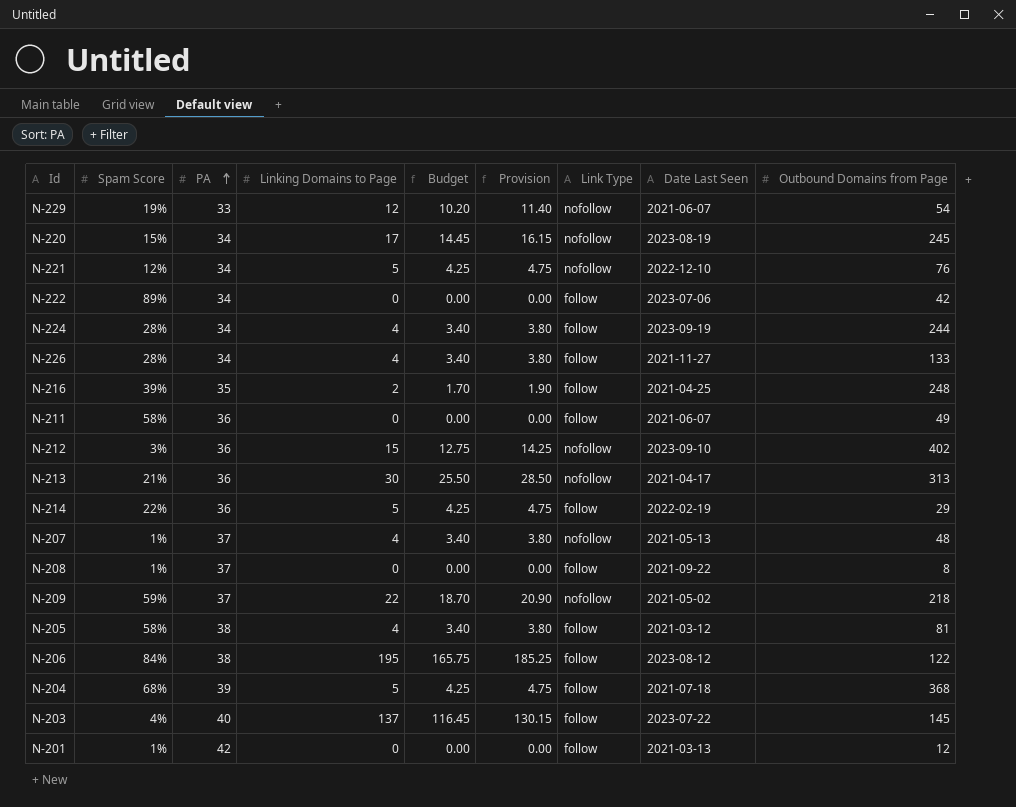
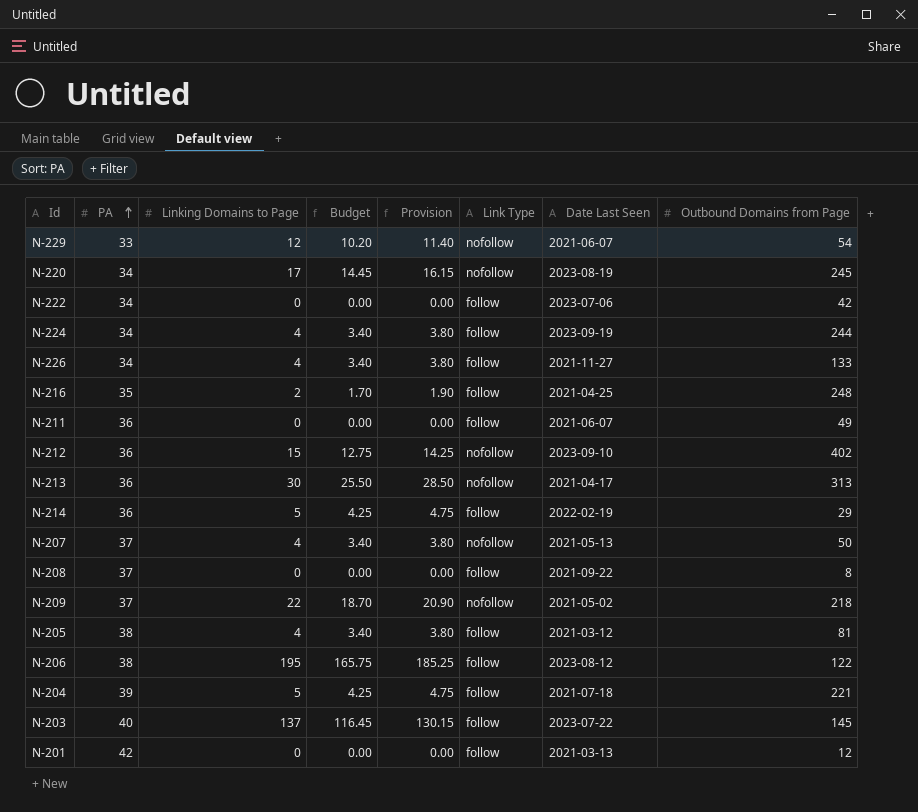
column Spam Score | position: 2 -> none
row N-221: 12% | 34 | 5 | 4.25 | 4.75 | nofollow | 2022-12-10 | 76 -> none
N-207 | Outbound Domains from Page: 48 -> 50
N-204 | Outbound Domains from Page: 368 -> 221

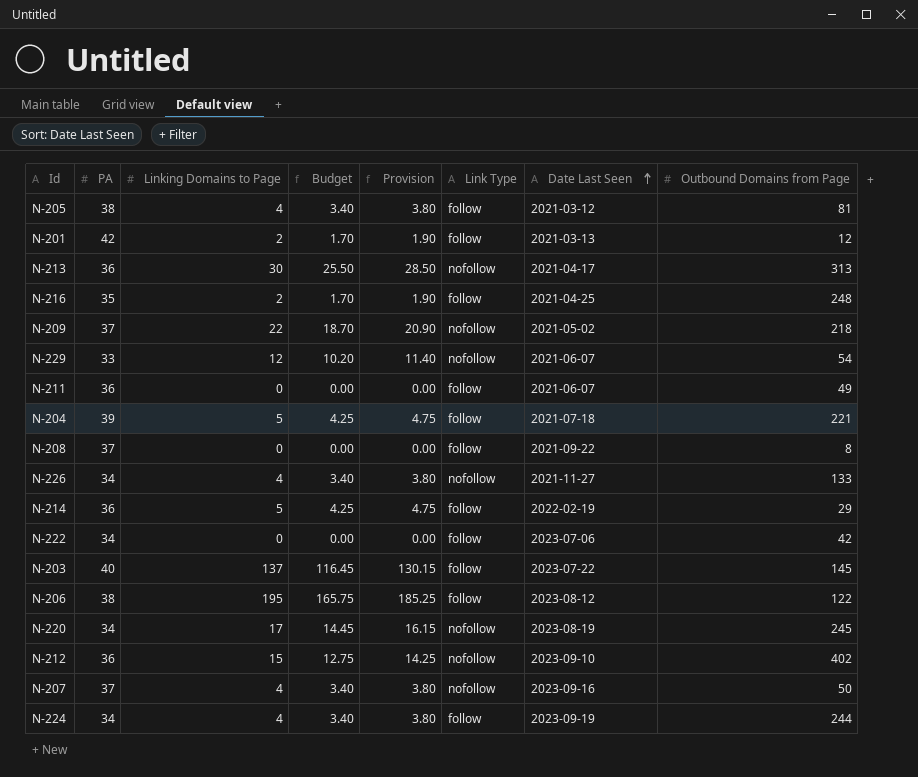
row order: PA ascending -> Date Last Seen ascending
N-201 | Linking Domains to Page: 0 -> 2
N-201 | Budget: 0.00 -> 1.70
N-201 | Provision: 0.00 -> 1.90
N-226 | Link Type: follow -> nofollow
N-207 | Date Last Seen: 2021-05-13 -> 2023-09-16

